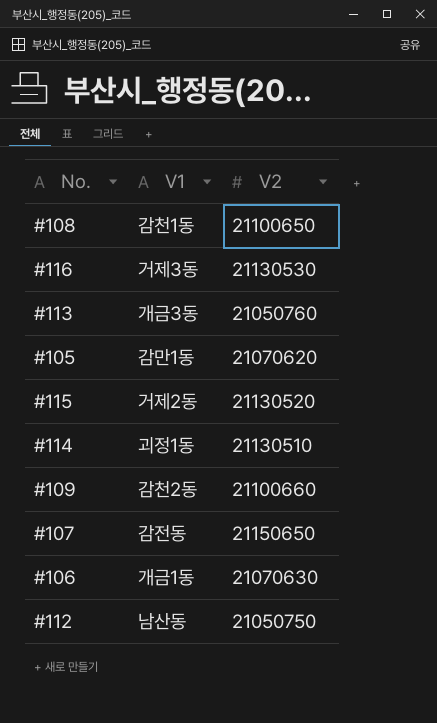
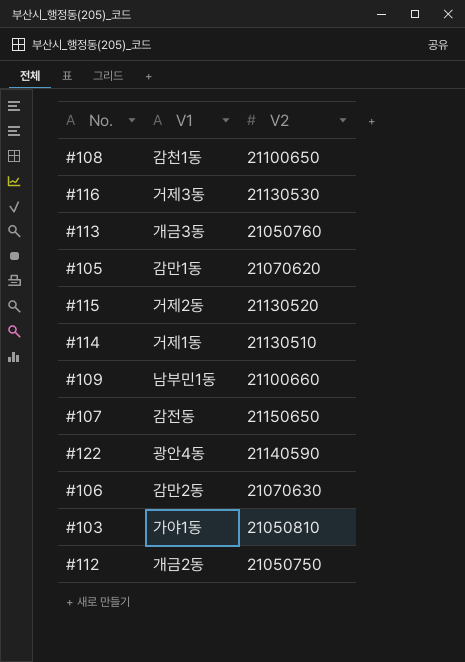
#114 | V1: 괴정1동 -> 거제1동
#109 | V1: 감천2동 -> 남부민1동
row #122: none -> 광안4동 | 21140590
#106 | V1: 개금1동 -> 감만2동
row #103: none -> 가야1동 | 21050810
#112 | V1: 남산동 -> 개금2동

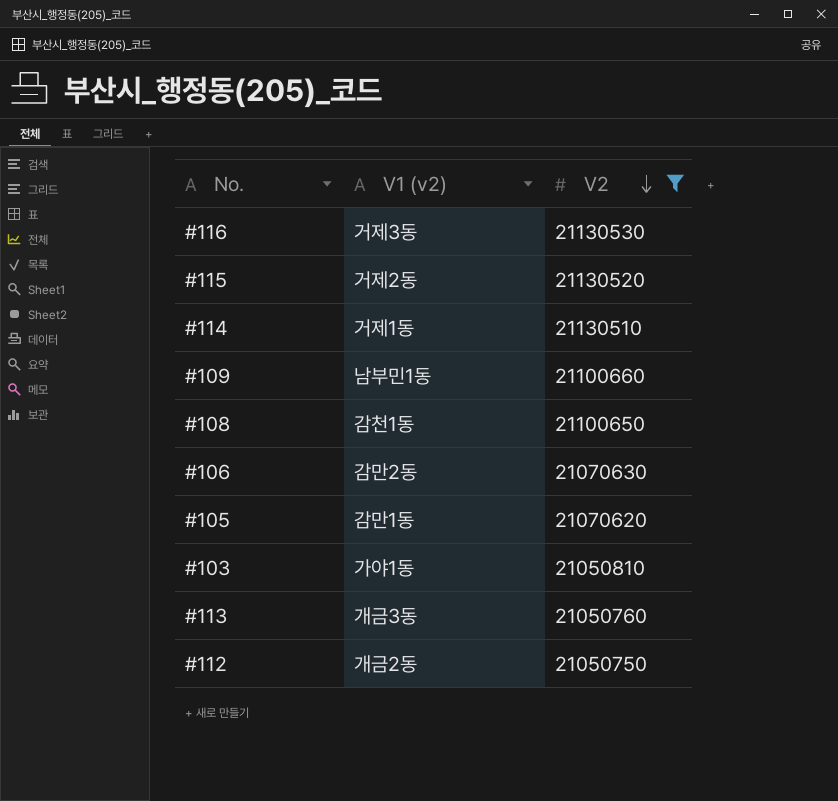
filter: none -> V2 <= 21130530
row order: none -> V2 descending
column name: V1 -> V1 (v2)

